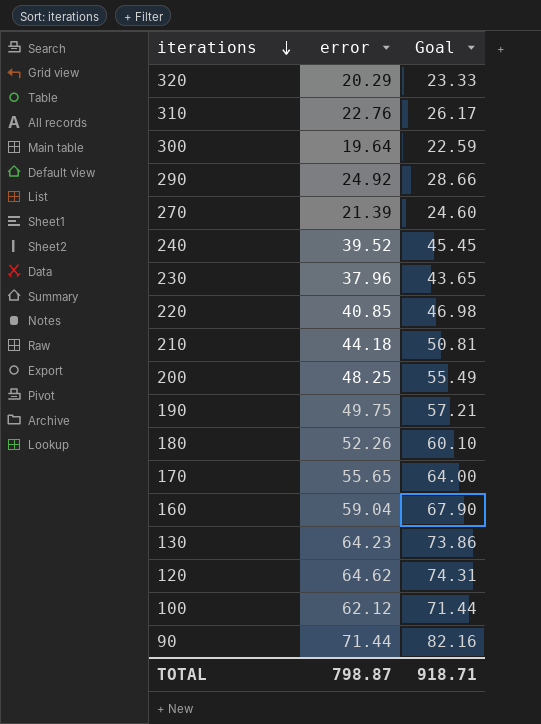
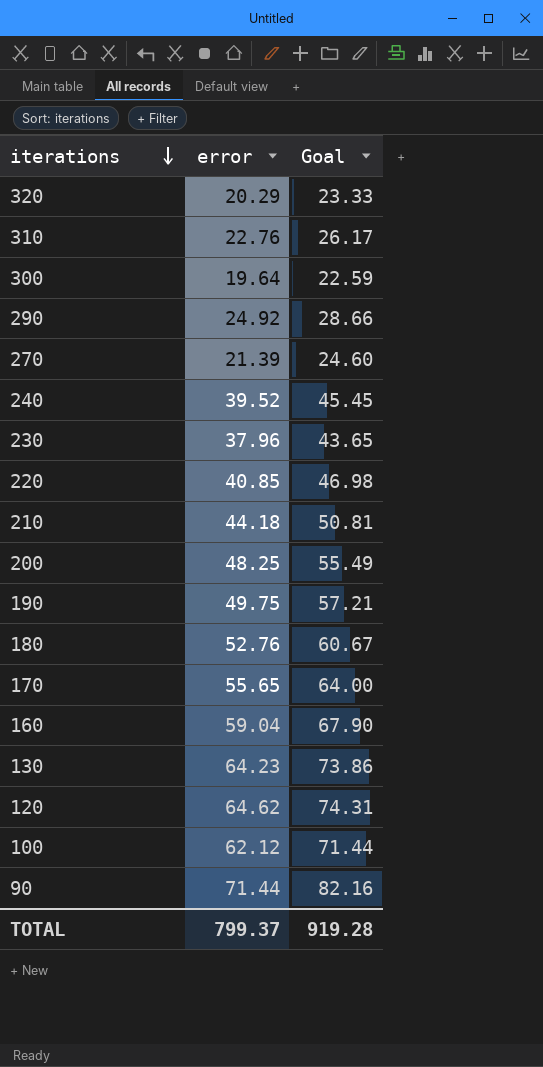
180 | error: 52.26 -> 52.76
180 | Goal: 60.10 -> 60.67
TOTAL | error: 798.87 -> 799.37
TOTAL | Goal: 918.71 -> 919.28

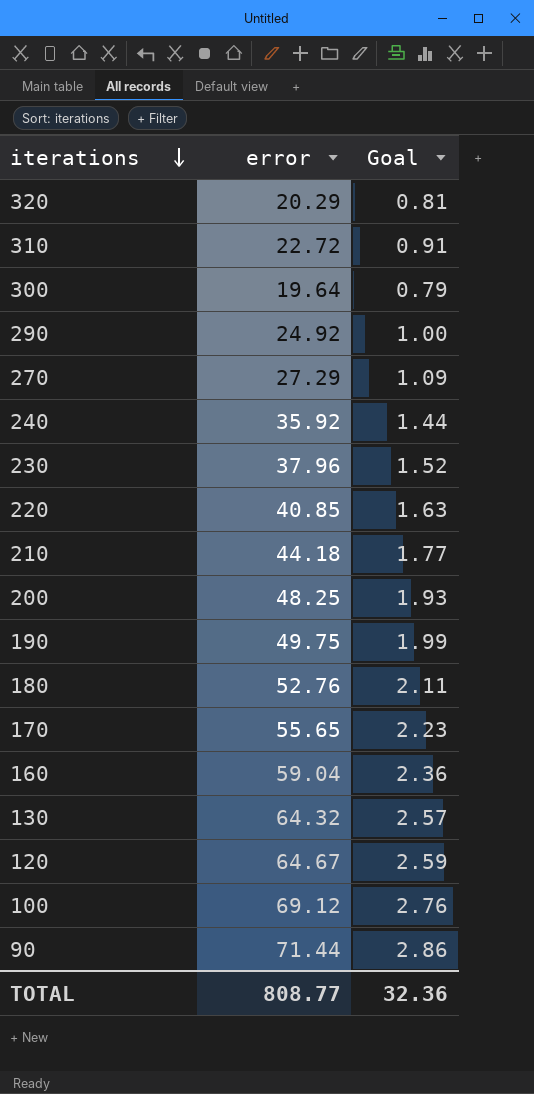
column Goal | formula: [error] * 1.15 -> [error] * 0.04
310 | error: 22.76 -> 22.72
270 | error: 21.39 -> 27.29
240 | error: 39.52 -> 35.92
130 | error: 64.23 -> 64.32
120 | error: 64.62 -> 64.67
100 | error: 62.12 -> 69.12
TOTAL | error: 799.37 -> 808.77
TOTAL | Goal: 919.28 -> 32.36

